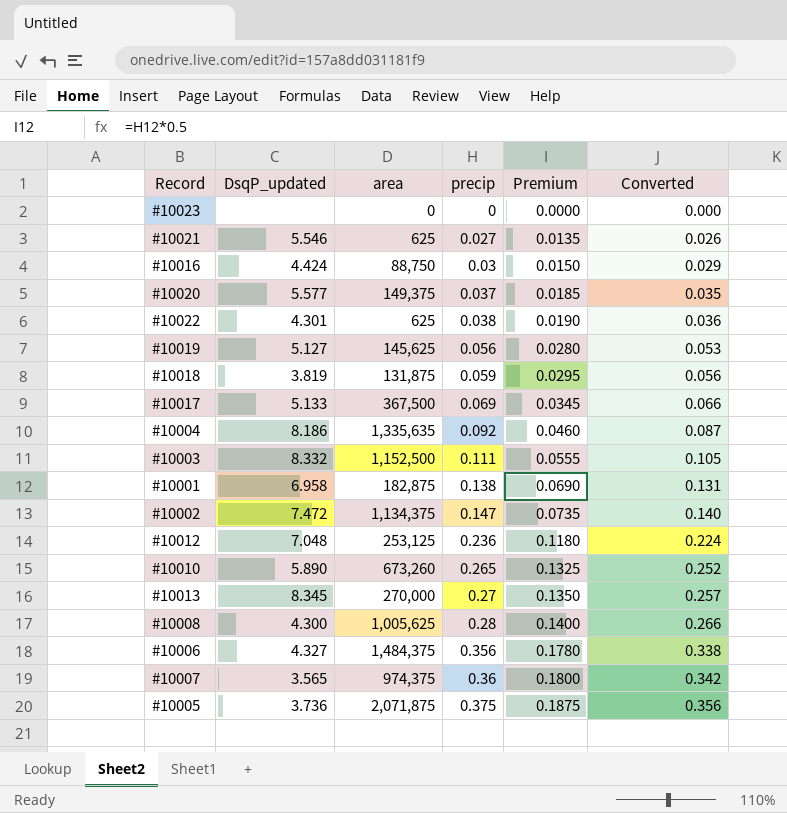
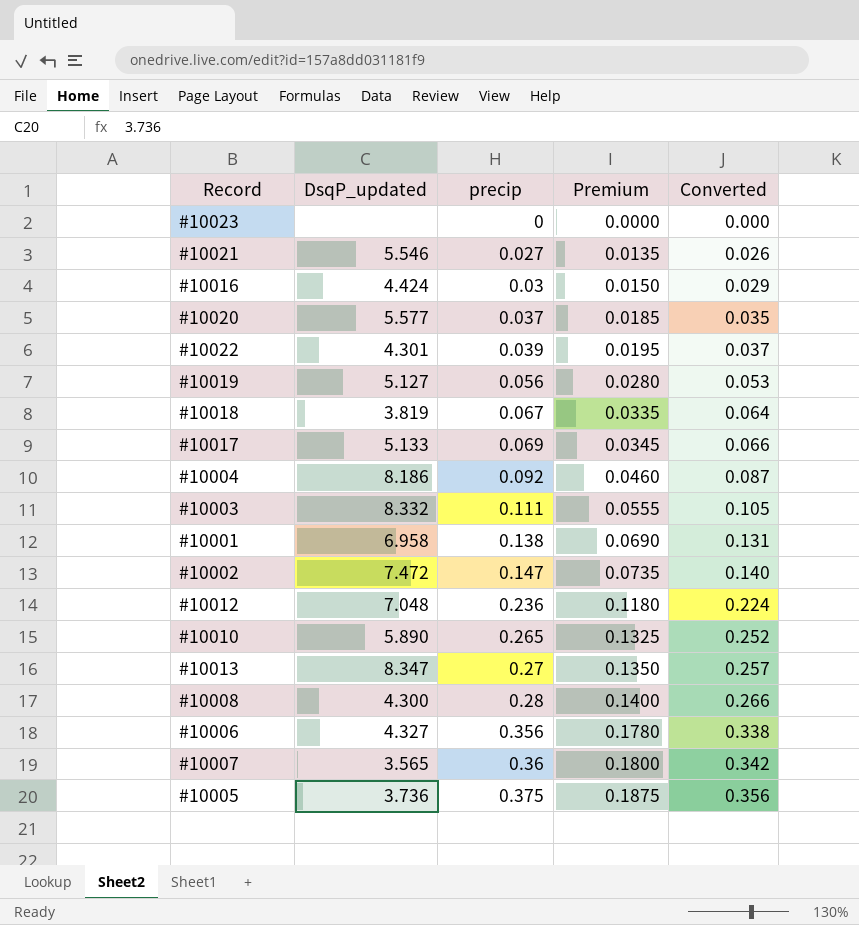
column area | position: 3 -> none
#10022 | precip: 0.038 -> 0.039
#10022 | Premium: 0.0190 -> 0.0195
#10022 | Converted: 0.036 -> 0.037
#10018 | precip: 0.059 -> 0.067
#10018 | Premium: 0.0295 -> 0.0335
#10018 | Converted: 0.056 -> 0.064
#10013 | DsqP_updated: 8.345 -> 8.347

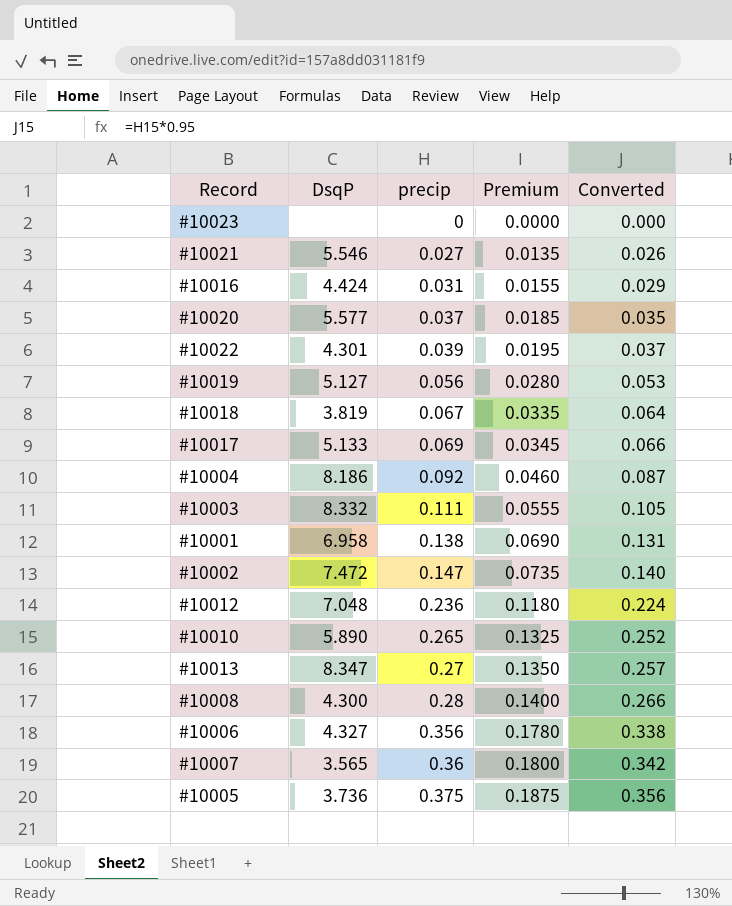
column name: DsqP_updated -> DsqP
#10016 | precip: 0.03 -> 0.031
#10016 | Premium: 0.0150 -> 0.0155

